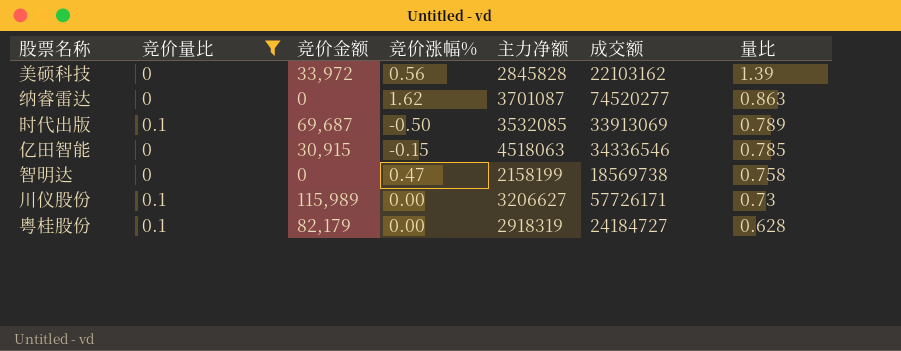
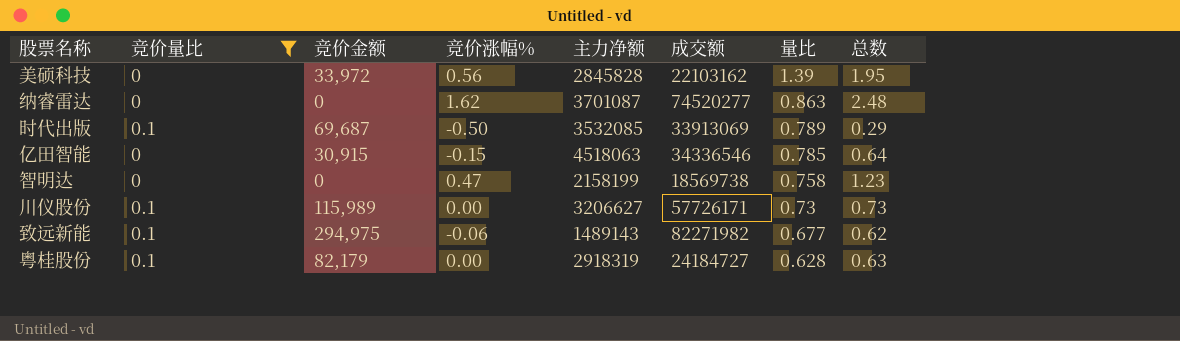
column 总数 | formula: none -> [竞价涨幅%] + [量比]
row 致远新能: none -> 0.1 | 294,975 | -0.06 | 1489143 | 82271982 | 0.677 | 0.62

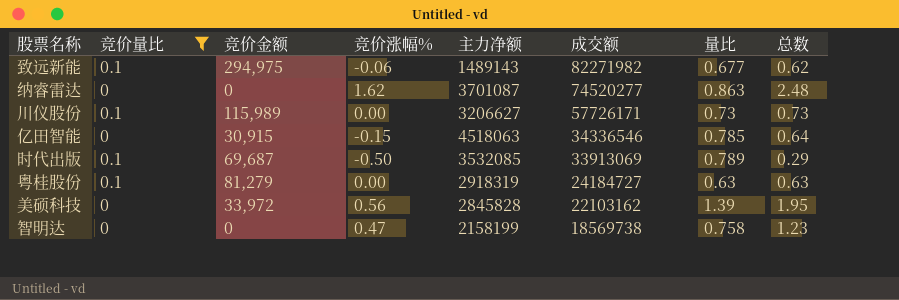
row order: 量比 descending -> 成交额 descending
粤桂股份 | 竞价金额: 82,179 -> 81,279
粤桂股份 | 量比: 0.628 -> 0.63

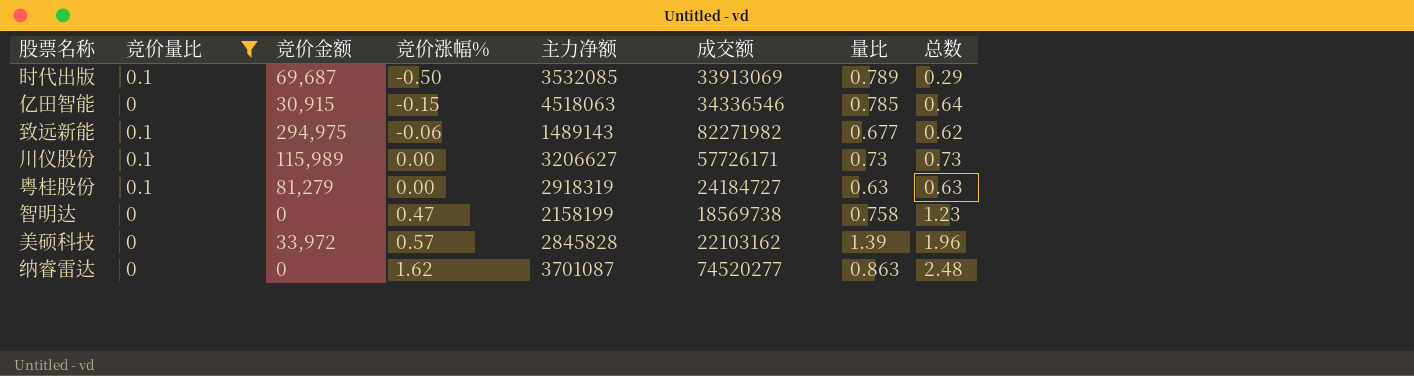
row order: 成交额 descending -> 竞价涨幅% ascending
美硕科技 | 竞价涨幅%: 0.56 -> 0.57
美硕科技 | 总数: 1.95 -> 1.96

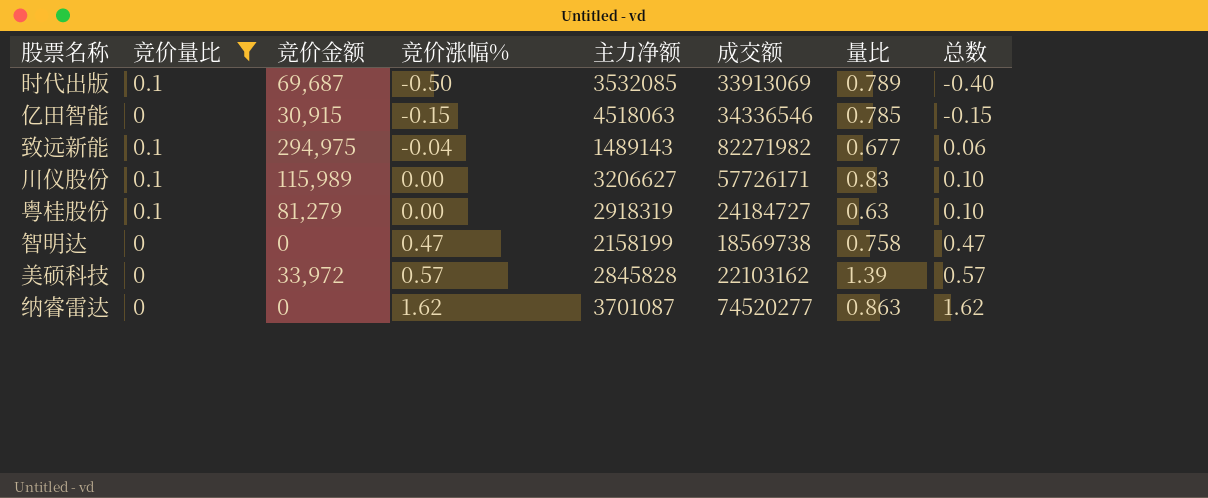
column 总数 | formula: [竞价涨幅%] + [量比] -> [竞价量比] + [竞价涨幅%]
致远新能 | 竞价涨幅%: -0.06 -> -0.04
川仪股份 | 量比: 0.73 -> 0.83

